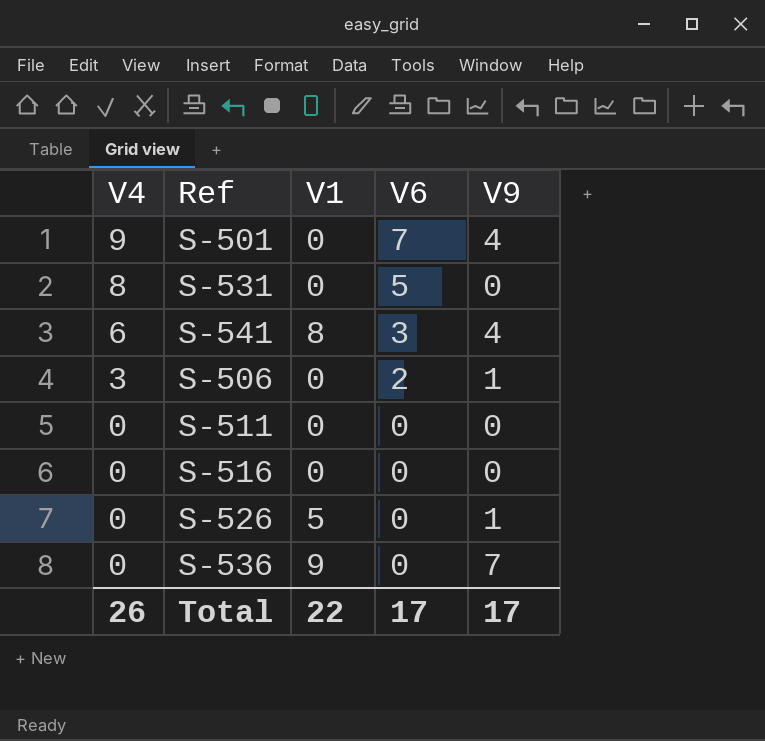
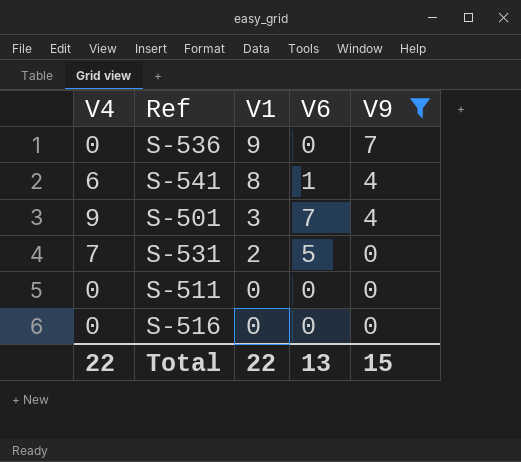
filter: none -> V9 != 1
row order: V4 descending -> V1 descending
S-541 | V6: 3 -> 1
S-501 | V1: 0 -> 3
S-531 | V4: 8 -> 7
S-531 | V1: 0 -> 2
Total | V4: 26 -> 22
Total | V6: 17 -> 13
Total | V9: 17 -> 15

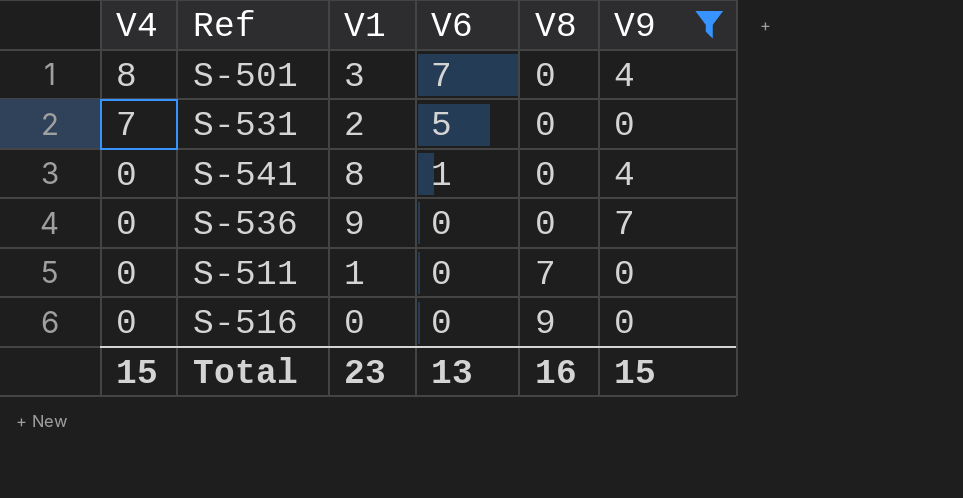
row order: V1 descending -> V4 descending
column V8 | position: none -> 5
S-501 | V4: 9 -> 8
S-541 | V4: 6 -> 0
S-511 | V1: 0 -> 1
Total | V4: 22 -> 15
Total | V1: 22 -> 23

